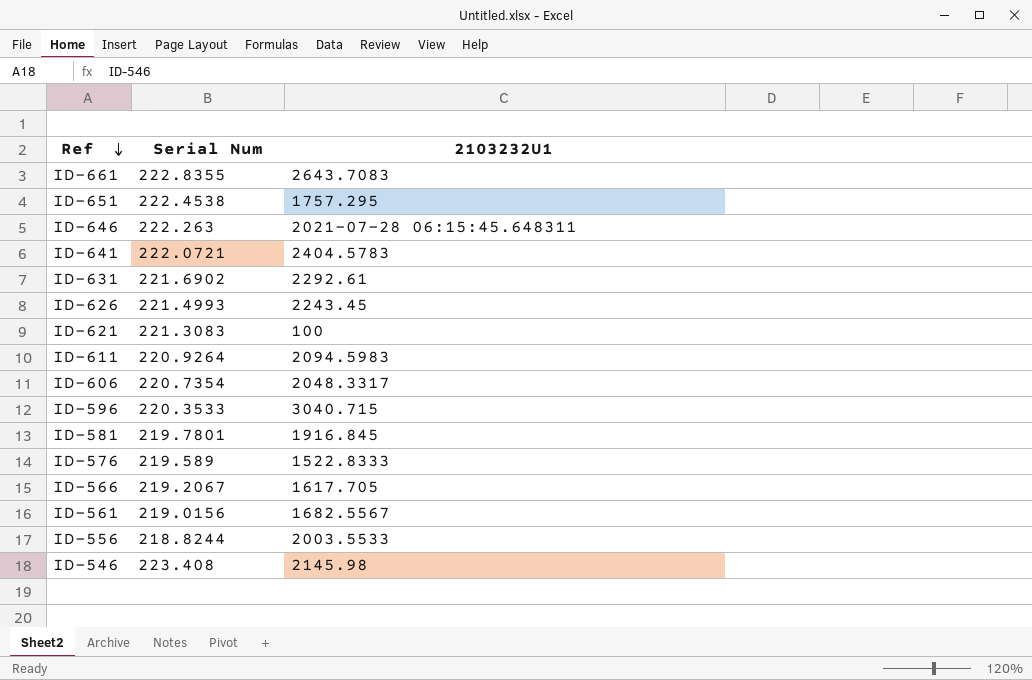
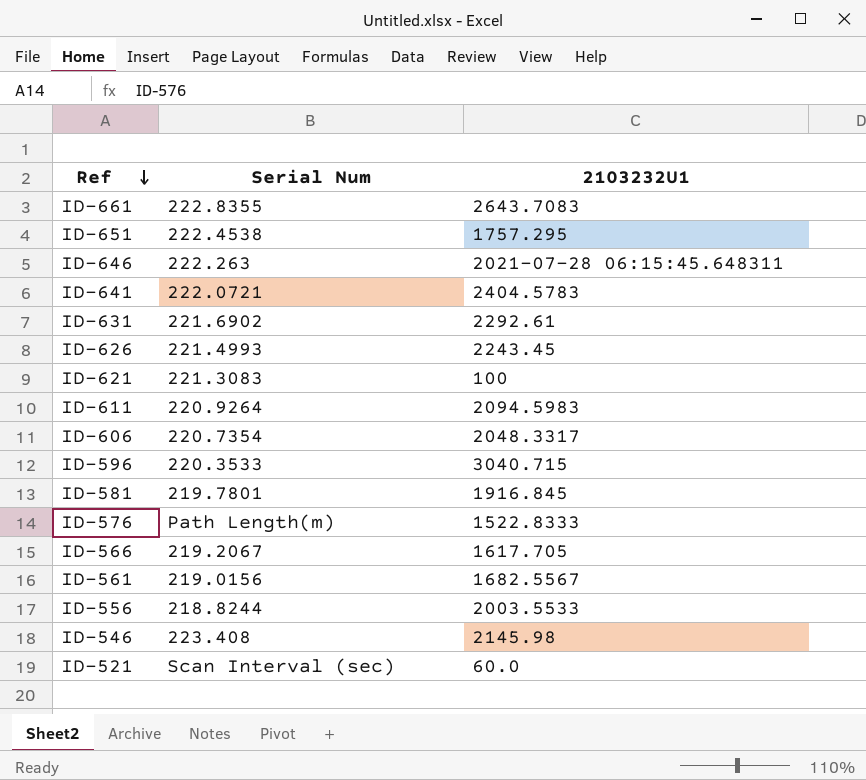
ID-576 | Serial Num: 219.589 -> Path Length(m)
row ID-521: none -> Scan Interval (sec) | 60.0

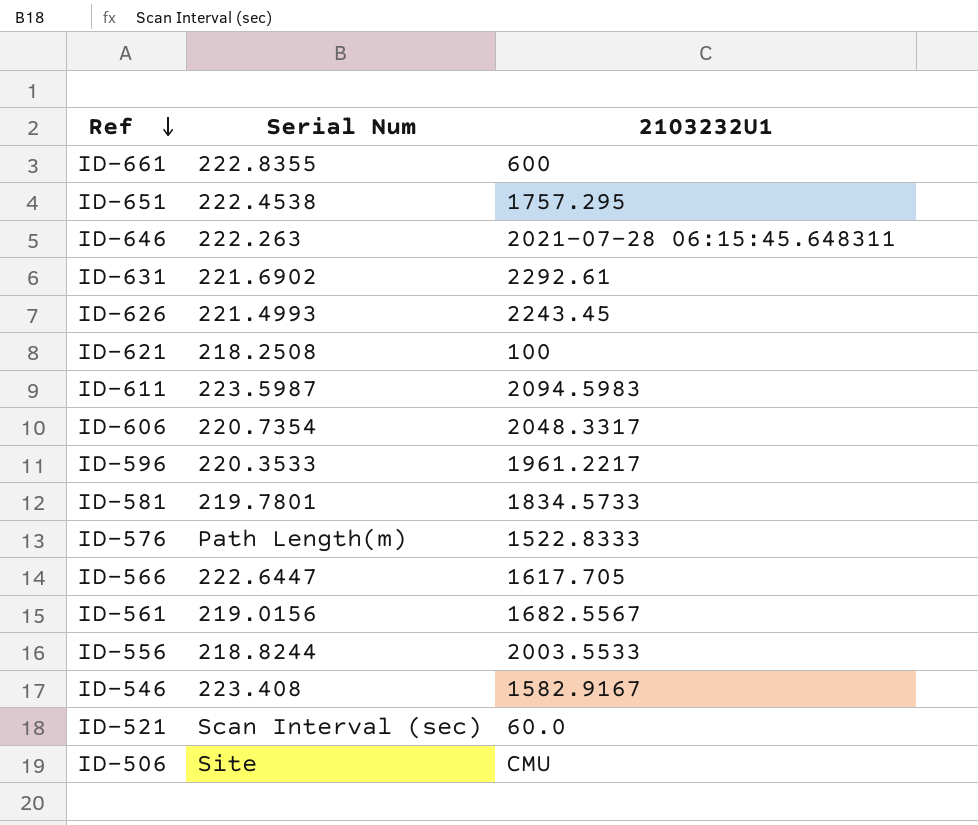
row ID-641: 222.0721 | 2404.5783 -> none
ID-661 | 2103232U1: 2643.7083 -> 600
ID-621 | Serial Num: 221.3083 -> 218.2508
ID-611 | Serial Num: 220.9264 -> 223.5987
ID-596 | 2103232U1: 3040.715 -> 1961.2217
ID-581 | 2103232U1: 1916.845 -> 1834.5733
ID-566 | Serial Num: 219.2067 -> 222.6447
ID-546 | 2103232U1: 2145.98 -> 1582.9167
row ID-506: none -> Site | CMU

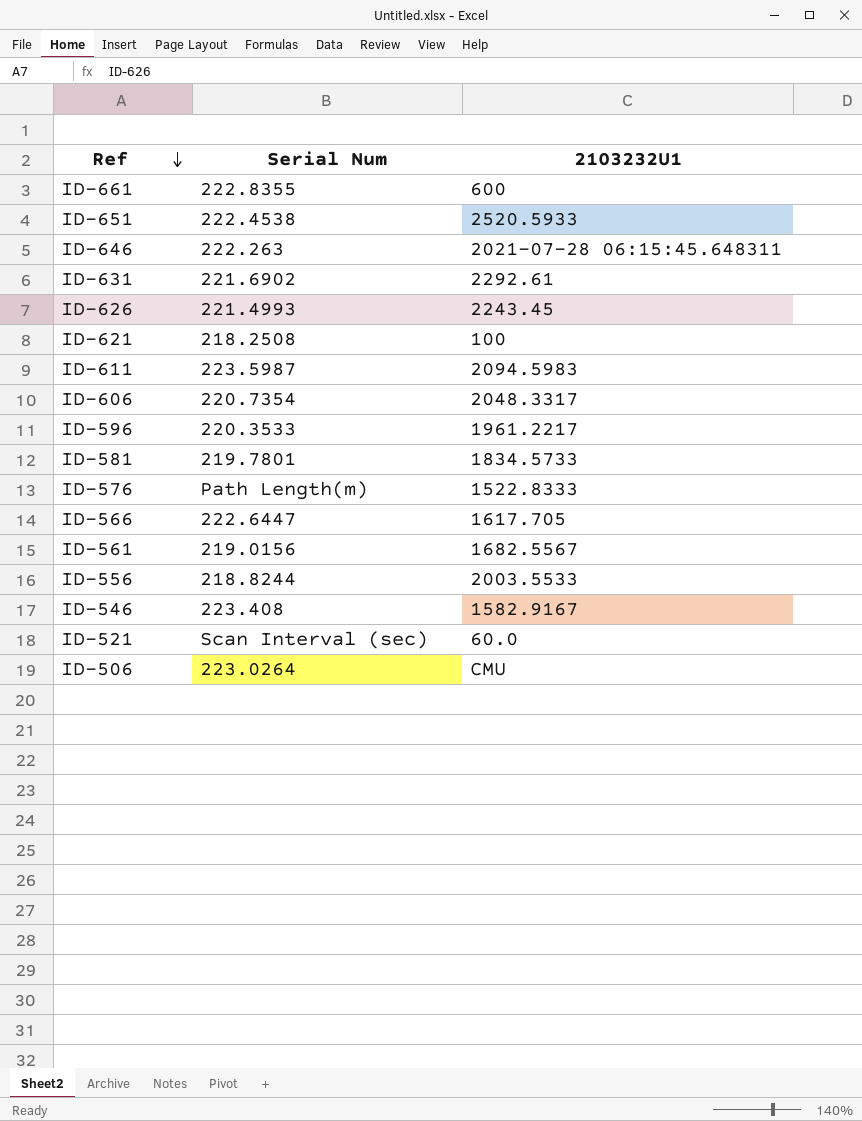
ID-651 | 2103232U1: 1757.295 -> 2520.5933
ID-506 | Serial Num: Site -> 223.0264

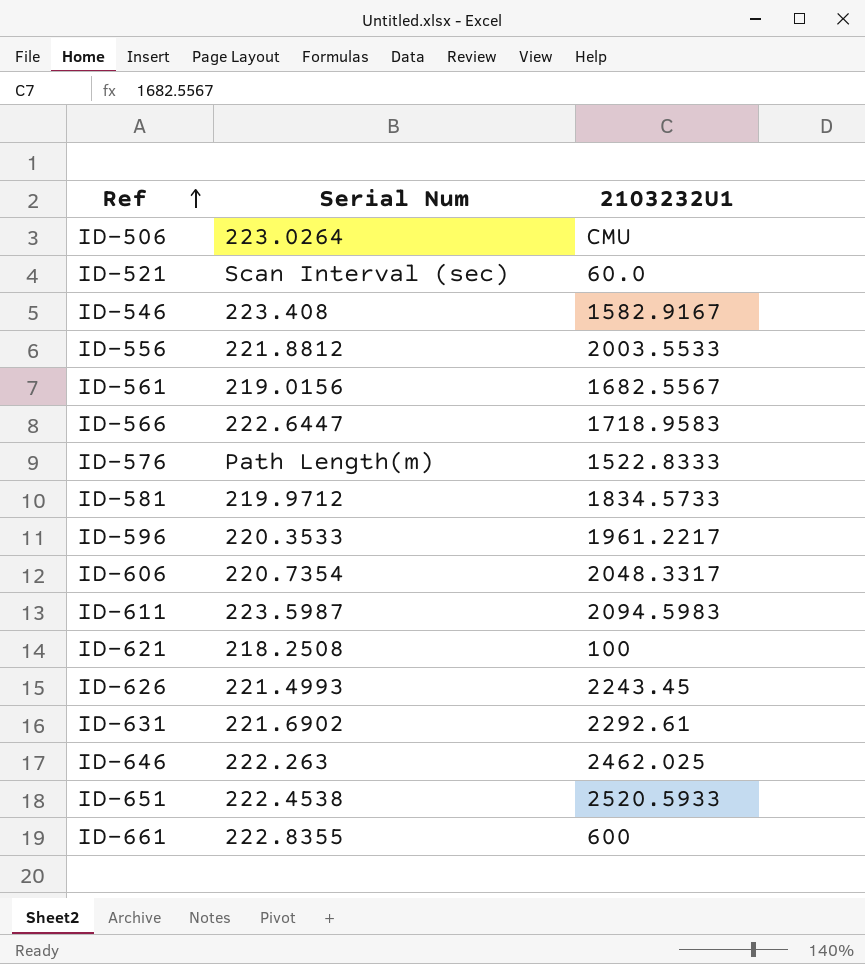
row order: Ref descending -> Ref ascending
ID-556 | Serial Num: 218.8244 -> 221.8812
ID-566 | 2103232U1: 1617.705 -> 1718.9583
ID-581 | Serial Num: 219.7801 -> 219.9712
ID-646 | 2103232U1: 2021-07-28 06:15:45.648311 -> 2462.025

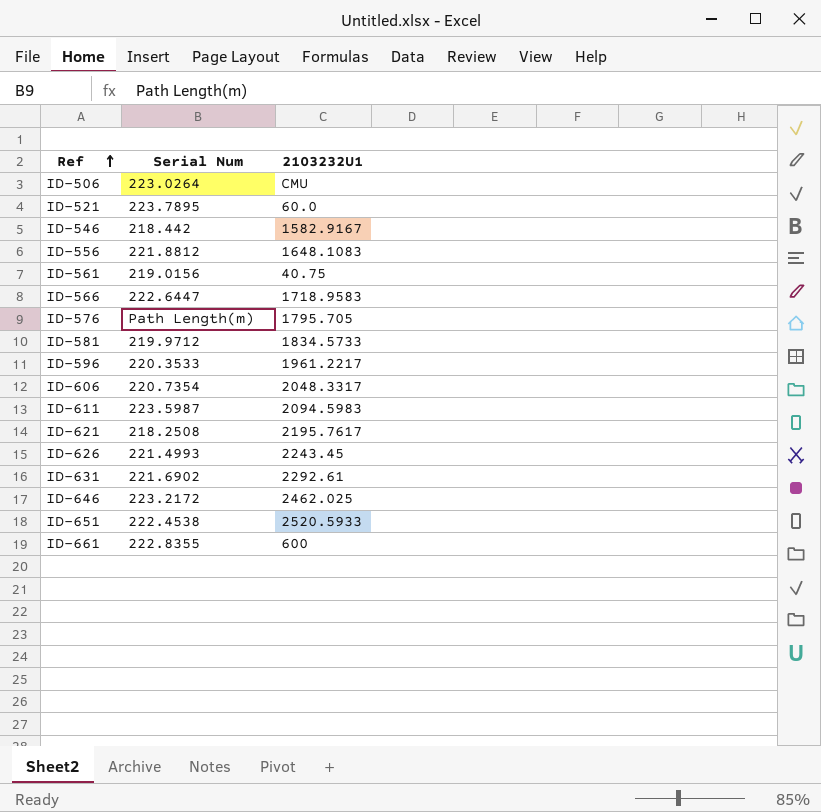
ID-521 | Serial Num: Scan Interval (sec) -> 223.7895
ID-546 | Serial Num: 223.408 -> 218.442
ID-556 | 2103232U1: 2003.5533 -> 1648.1083
ID-561 | 2103232U1: 1682.5567 -> 40.75
ID-576 | 2103232U1: 1522.8333 -> 1795.705
ID-621 | 2103232U1: 100 -> 2195.7617
ID-646 | Serial Num: 222.263 -> 223.2172

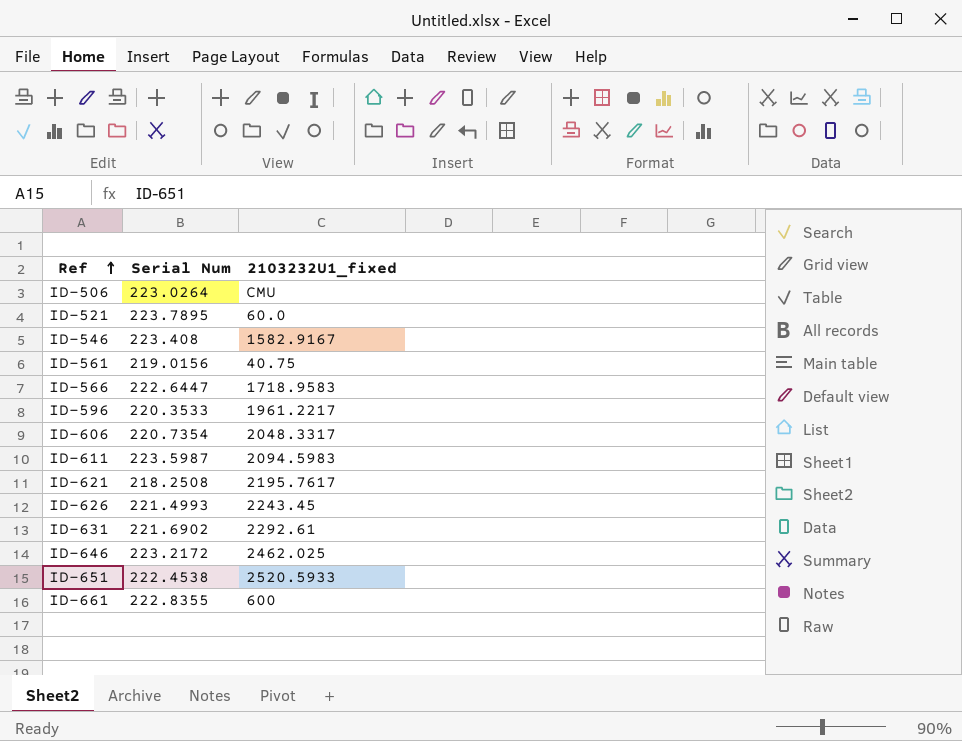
column name: 2103232U1 -> 2103232U1_fixed
row ID-556: 221.8812 | 1648.1083 -> none
row ID-576: Path Length(m) | 1795.705 -> none
row ID-581: 219.9712 | 1834.5733 -> none
ID-546 | Serial Num: 218.442 -> 223.408

